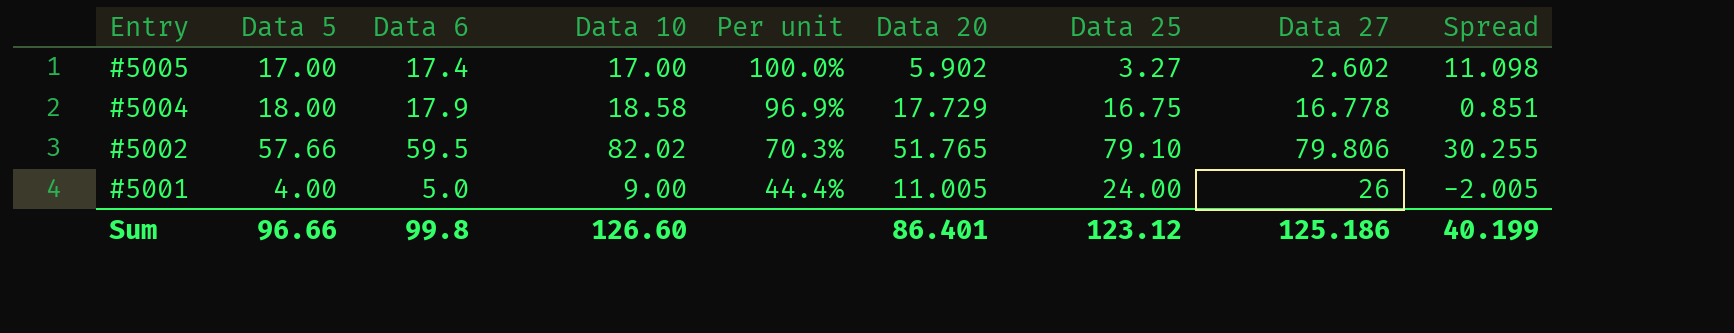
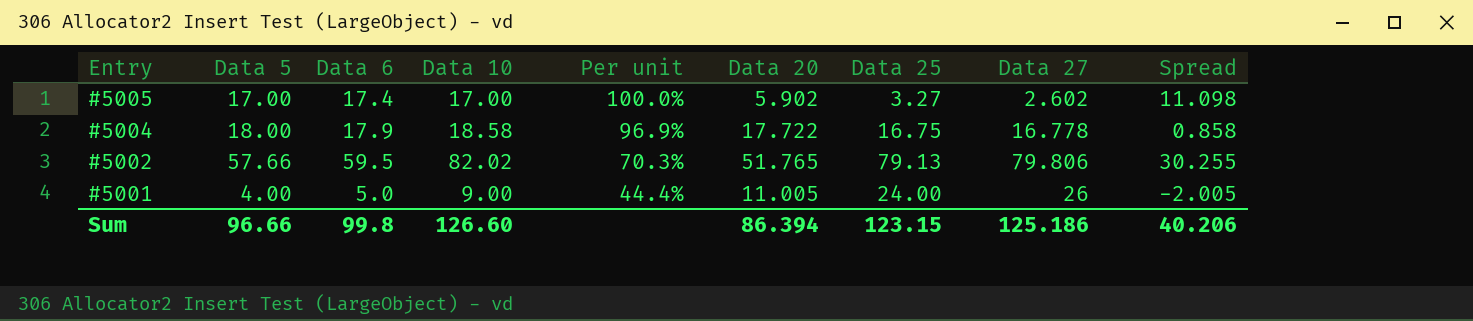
#5004 | Data 20: 17.729 -> 17.722
#5004 | Spread: 0.851 -> 0.858
#5002 | Data 25: 79.10 -> 79.13
Sum | Data 20: 86.401 -> 86.394
Sum | Data 25: 123.12 -> 123.15
Sum | Spread: 40.199 -> 40.206

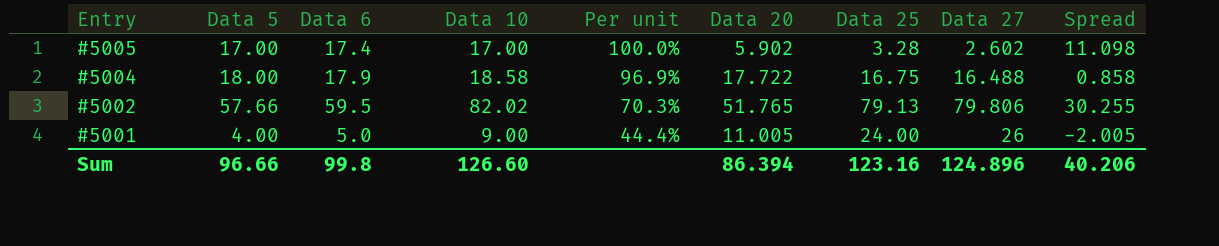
#5005 | Data 25: 3.27 -> 3.28
#5004 | Data 27: 16.778 -> 16.488
Sum | Data 25: 123.15 -> 123.16
Sum | Data 27: 125.186 -> 124.896

